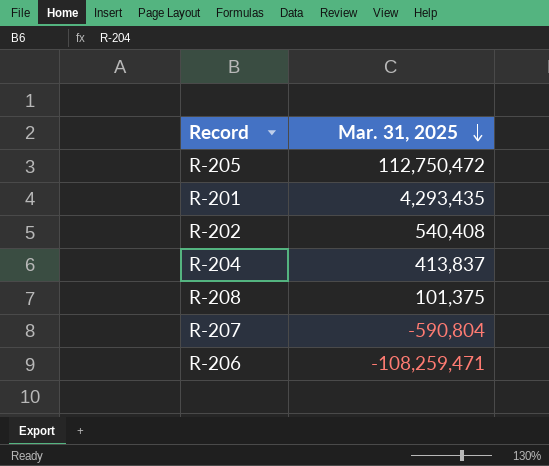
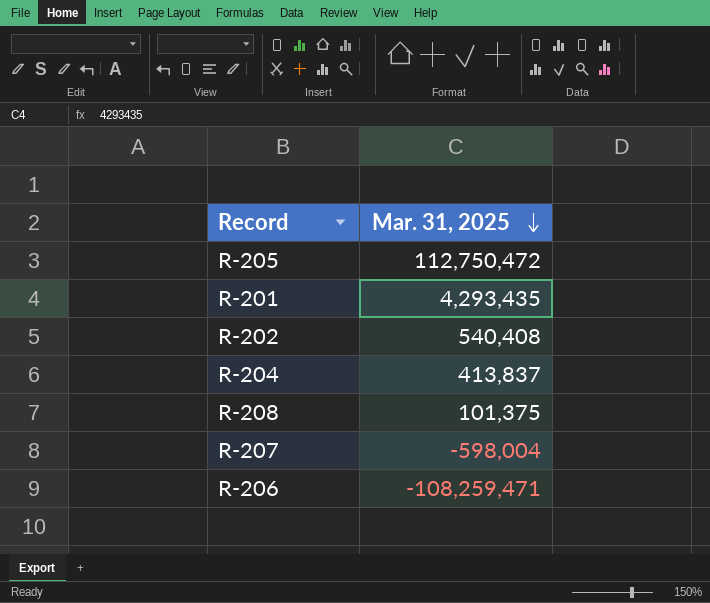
R-207 | Mar. 31, 2025: -590,804 -> -598,004

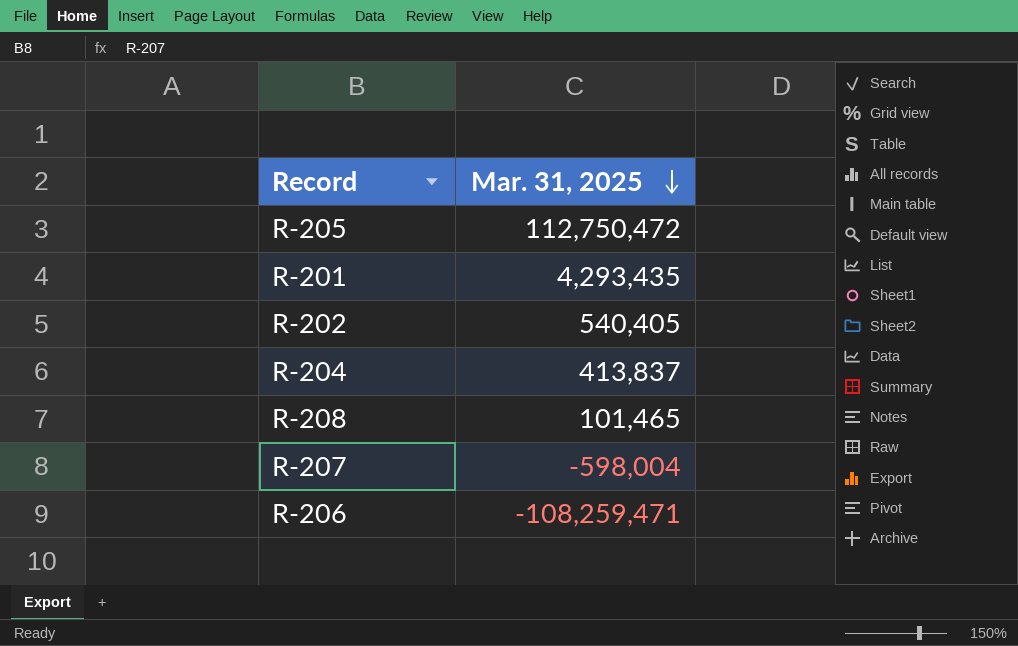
R-202 | Mar. 31, 2025: 540,408 -> 540,405
R-208 | Mar. 31, 2025: 101,375 -> 101,465

